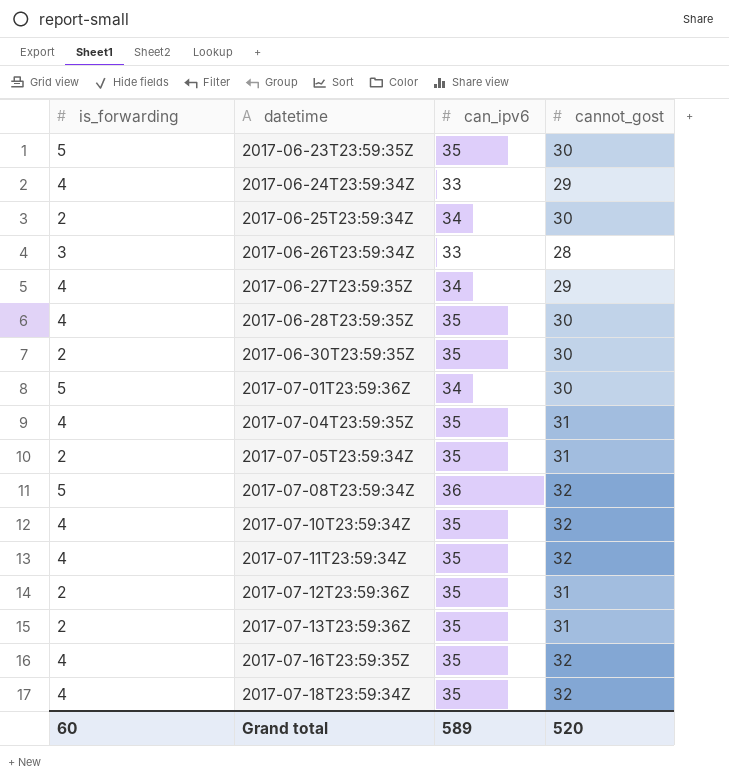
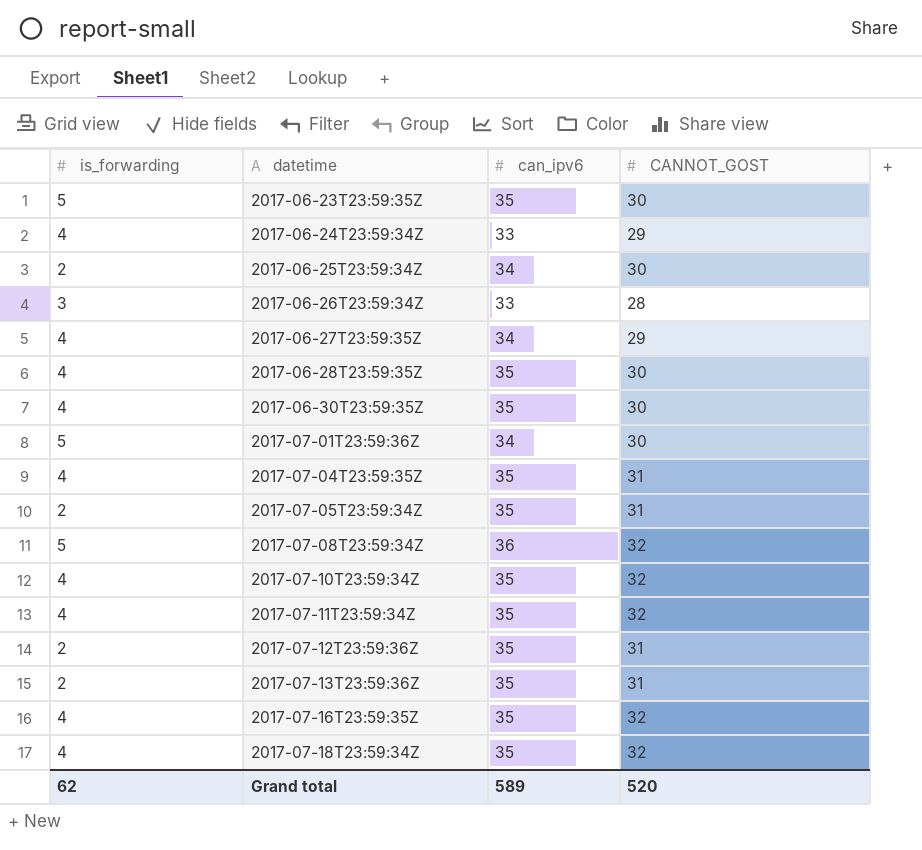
column name: cannot_gost -> CANNOT_GOST
2017-06-30T23:59:35Z | is_forwarding: 2 -> 4
Grand total | is_forwarding: 60 -> 62

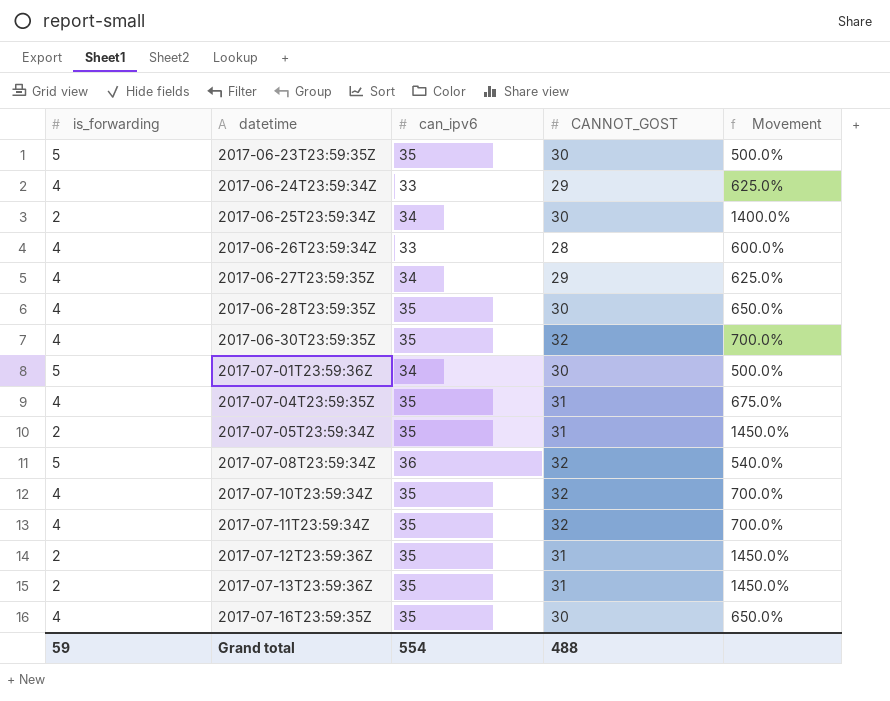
column Movement | formula: none -> ([CANNOT_GOST] - [is_forwarding]) / [is_forwarding]
row 2017-07-18T23:59:34Z: 4 | 35 | 32 -> none
2017-06-26T23:59:34Z | is_forwarding: 3 -> 4
2017-06-30T23:59:35Z | CANNOT_GOST: 30 -> 32
2017-07-16T23:59:35Z | CANNOT_GOST: 32 -> 30
Grand total | is_forwarding: 62 -> 59
Grand total | can_ipv6: 589 -> 554
Grand total | CANNOT_GOST: 520 -> 488

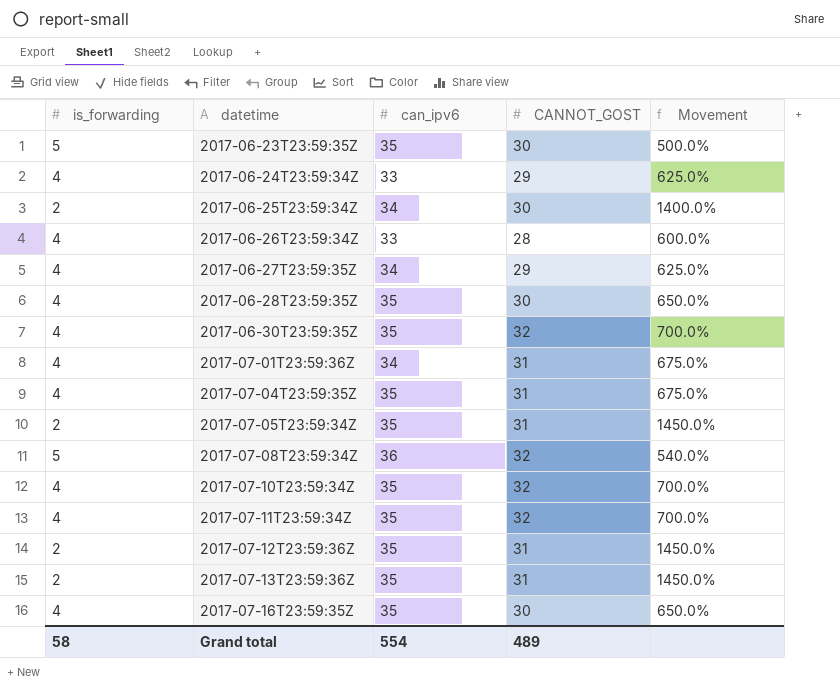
2017-07-01T23:59:36Z | is_forwarding: 5 -> 4
2017-07-01T23:59:36Z | CANNOT_GOST: 30 -> 31
2017-07-01T23:59:36Z | Movement: 500.0% -> 675.0%
Grand total | is_forwarding: 59 -> 58
Grand total | CANNOT_GOST: 488 -> 489

